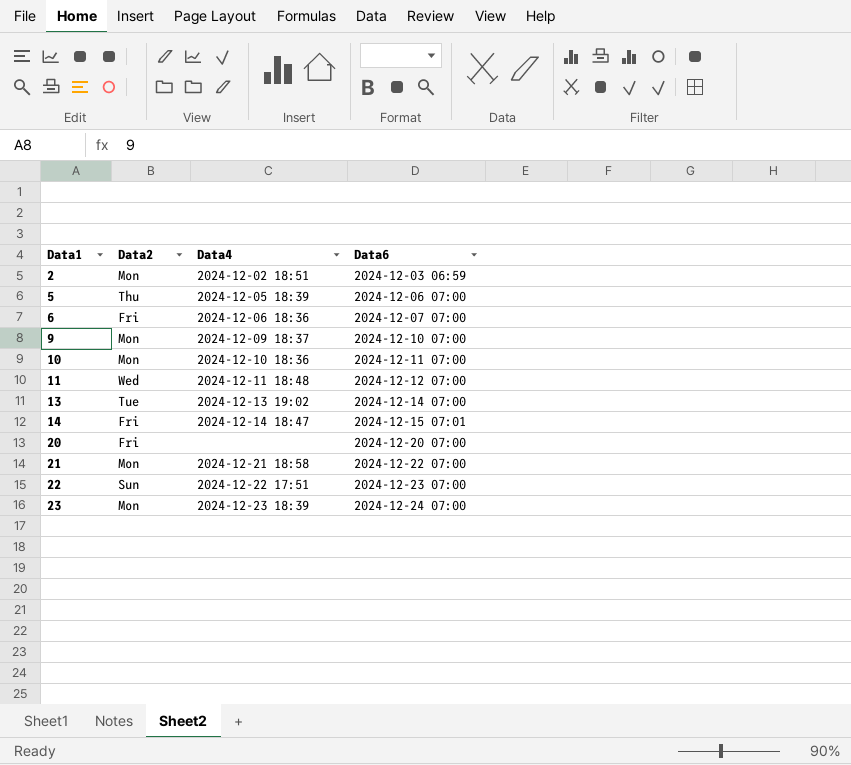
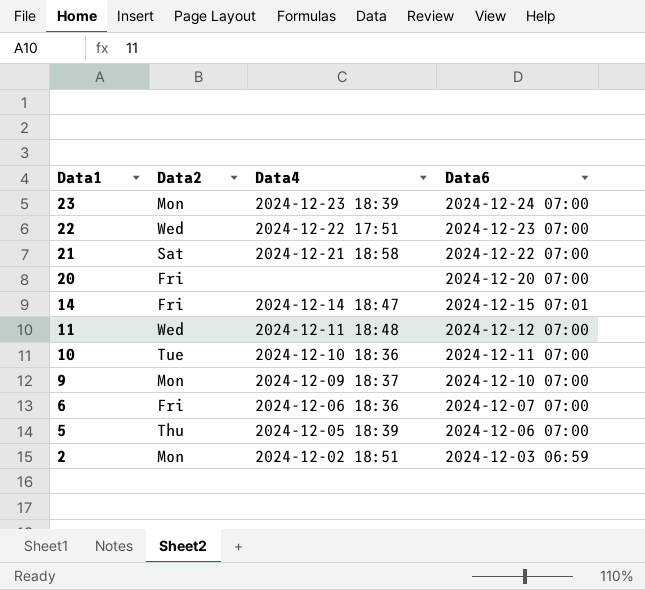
row order: Data1 ascending -> Data1 descending
row 13: Tue | 2024-12-13 19:02 | 2024-12-14 07:00 -> none
22 | Data2: Sun -> Wed
21 | Data2: Mon -> Sat
10 | Data2: Mon -> Tue

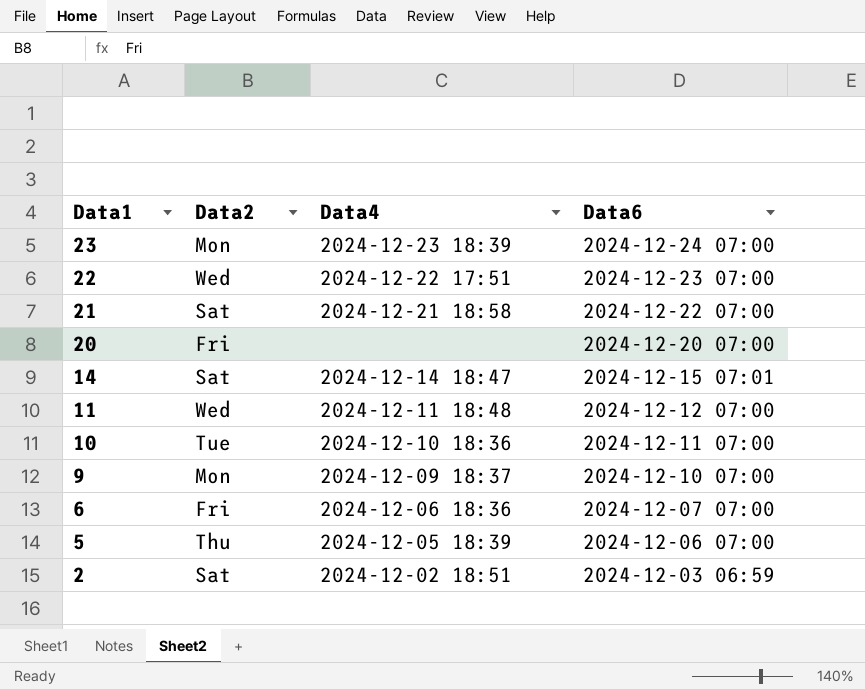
14 | Data2: Fri -> Sat
2 | Data2: Mon -> Sat

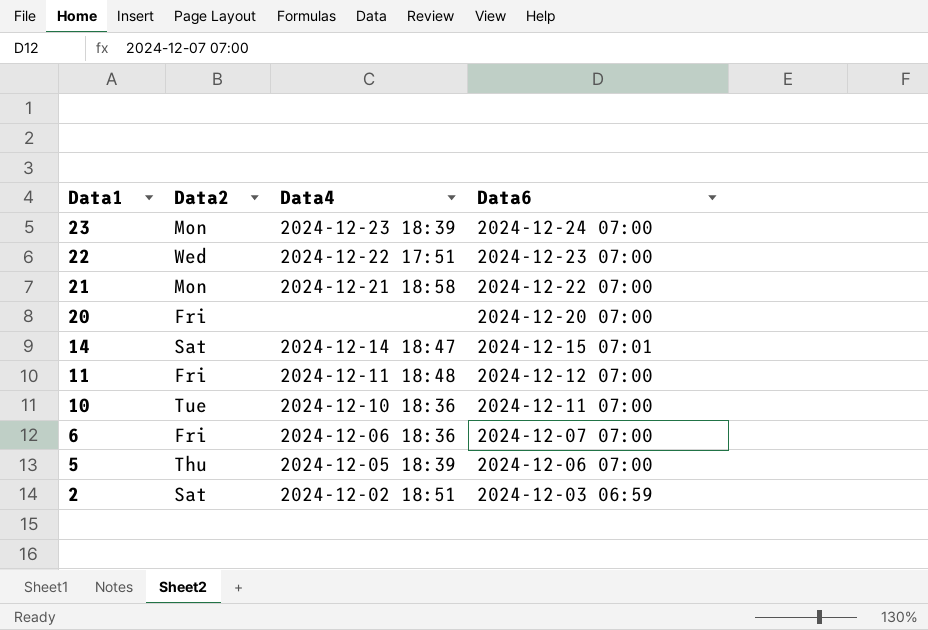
row 9: Mon | 2024-12-09 18:37 | 2024-12-10 07:00 -> none
21 | Data2: Sat -> Mon
11 | Data2: Wed -> Fri

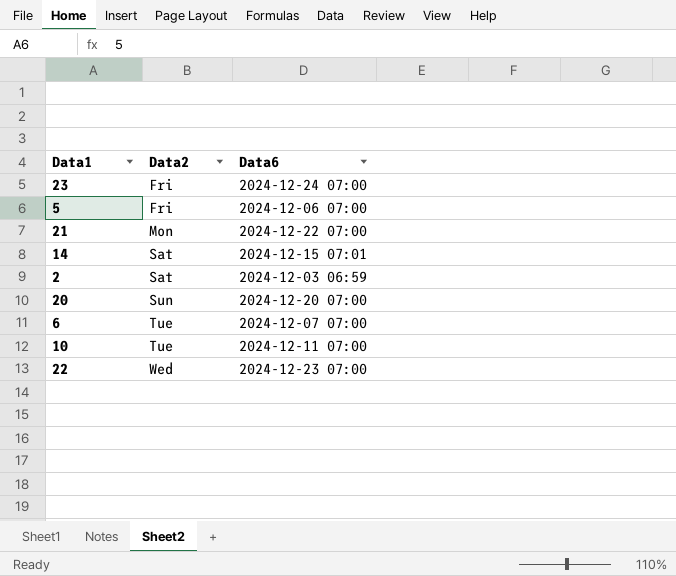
row order: Data1 descending -> Data2 ascending
column Data4 | position: 3 -> none
row 11: Fri | 2024-12-11 18:48 | 2024-12-12 07:00 -> none
23 | Data2: Mon -> Fri
5 | Data2: Thu -> Fri
20 | Data2: Fri -> Sun
6 | Data2: Fri -> Tue

